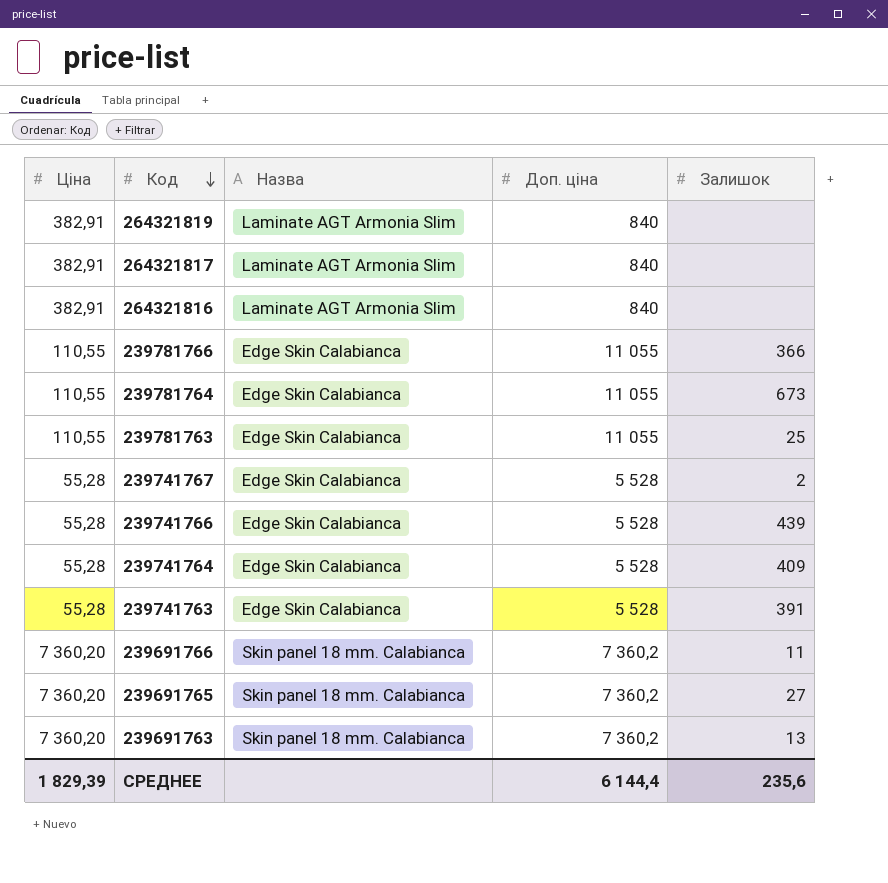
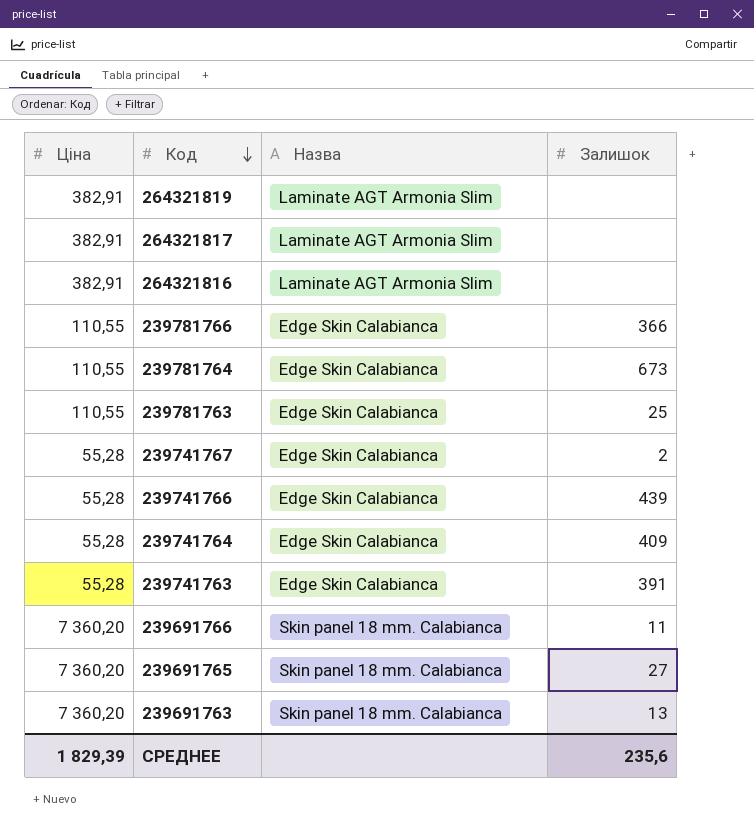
column Доп. ціна | position: 4 -> none

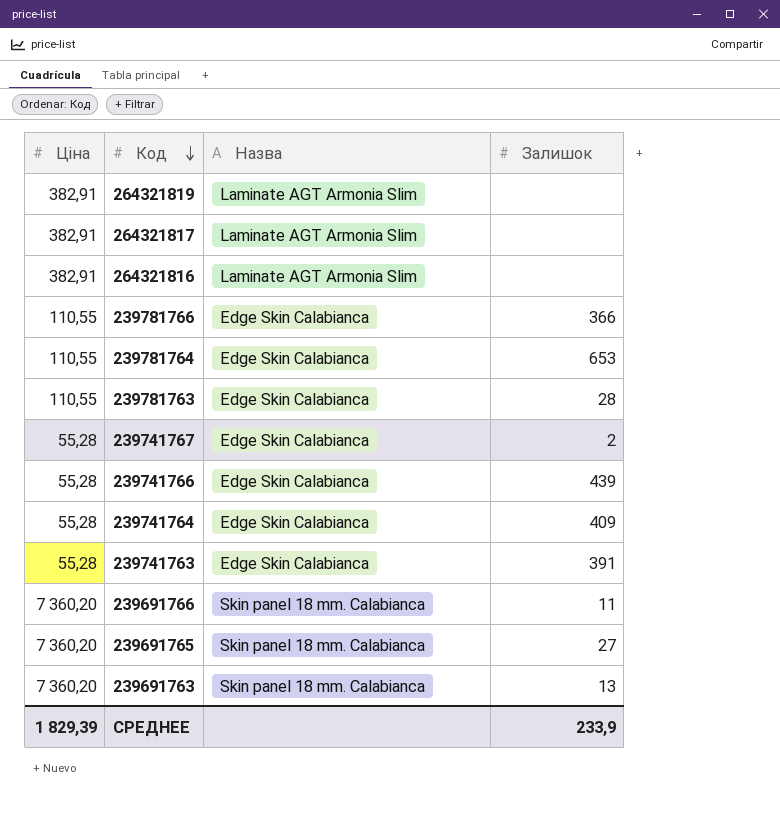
239781764 | Залишок: 673 -> 653
239781763 | Залишок: 25 -> 28
СРЕДНЕЕ | Залишок: 235,6 -> 233,9

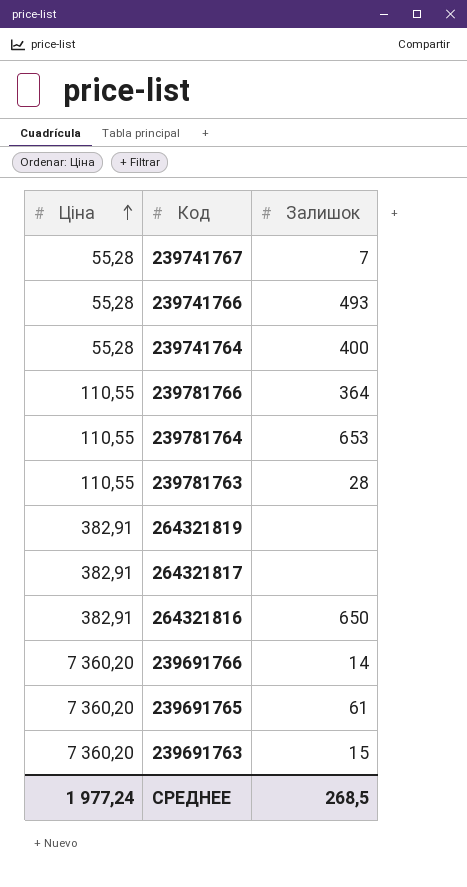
row order: Код descending -> Ціна ascending
column Назва | position: 3 -> none
row 239741763: 55,28 | Edge Skin Calabianca | 391 -> none
239741767 | Залишок: 2 -> 7
239741766 | Залишок: 439 -> 493
239741764 | Залишок: 409 -> 400
239781766 | Залишок: 366 -> 364
264321816 | Залишок: none -> 650
239691766 | Залишок: 11 -> 14
239691765 | Залишок: 27 -> 61
239691763 | Залишок: 13 -> 15
СРЕДНЕЕ | Ціна: 1 829,39 -> 1 977,24
СРЕДНЕЕ | Залишок: 233,9 -> 268,5

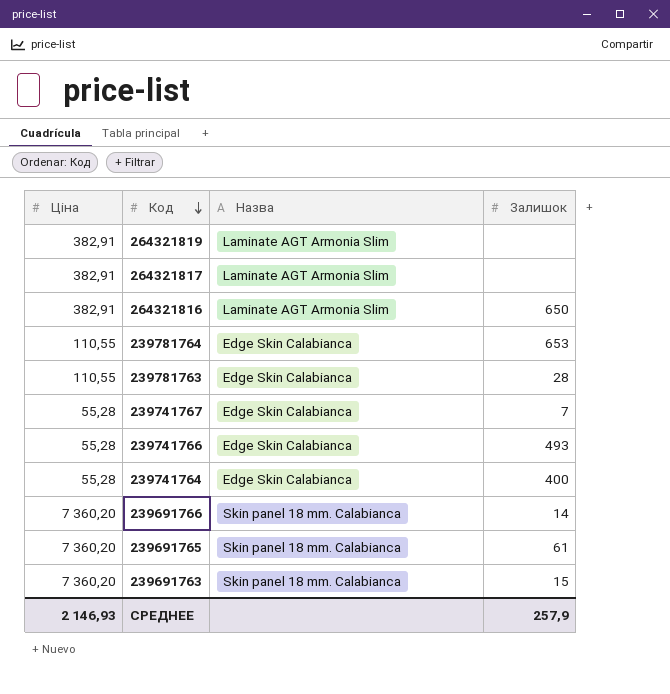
row order: Ціна ascending -> Код descending
column Назва | position: none -> 3
row 239781766: 110,55 | 364 -> none
СРЕДНЕЕ | Ціна: 1 977,24 -> 2 146,93
СРЕДНЕЕ | Залишок: 268,5 -> 257,9

